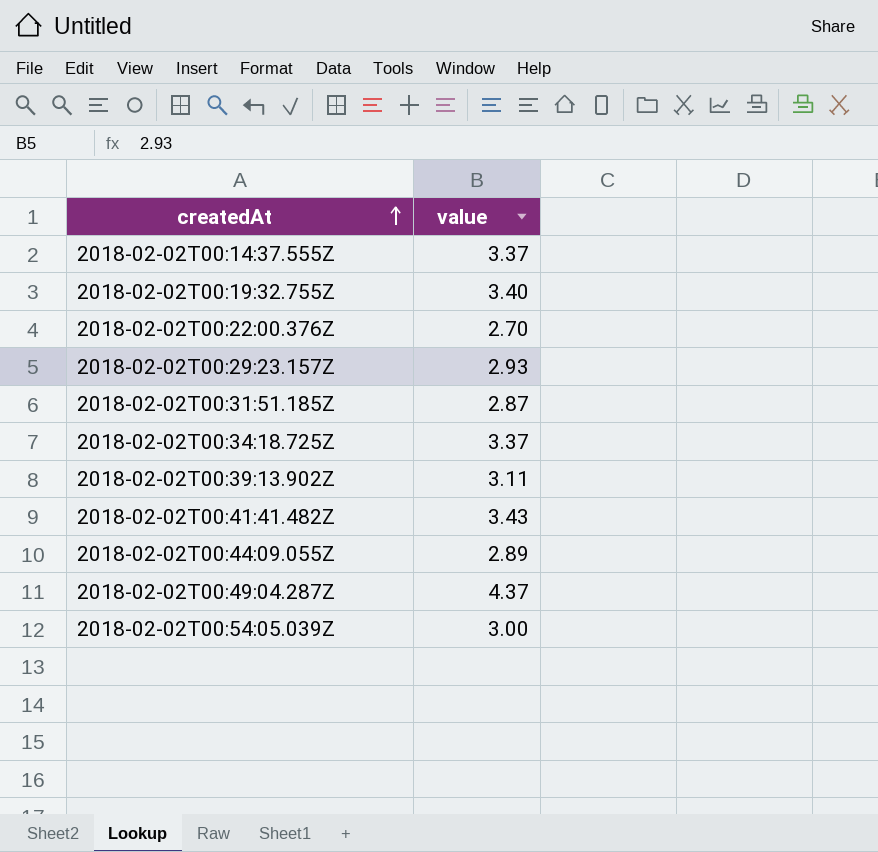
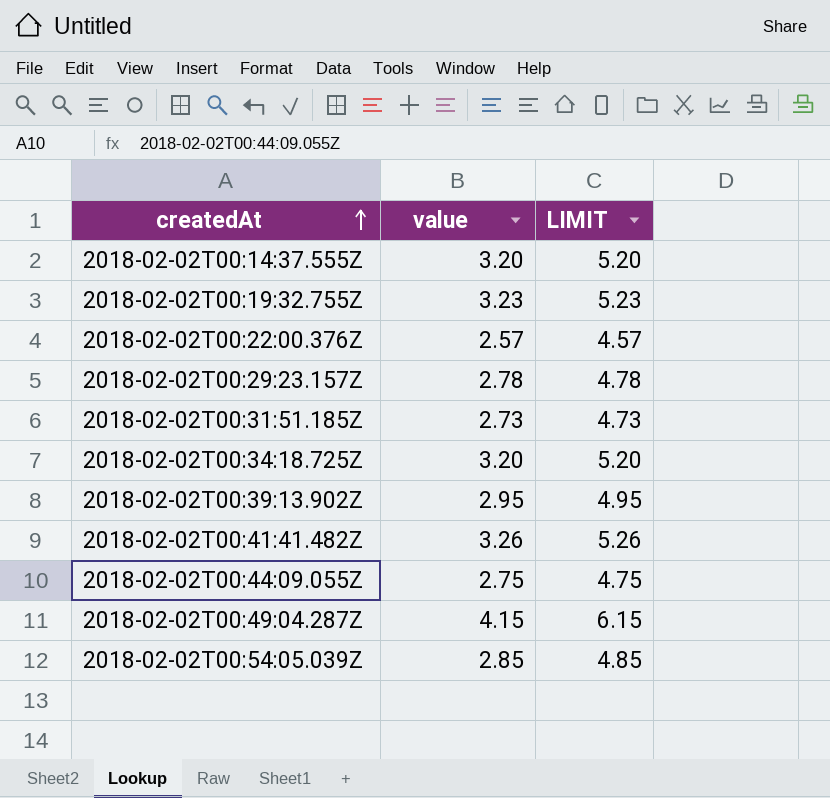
column LIMIT | formula: none -> [value] + 2
2018-02-02T00:14:37.555Z | value: 3.37 -> 3.20
2018-02-02T00:19:32.755Z | value: 3.40 -> 3.23
2018-02-02T00:22:00.376Z | value: 2.70 -> 2.57
2018-02-02T00:29:23.157Z | value: 2.93 -> 2.78
2018-02-02T00:31:51.185Z | value: 2.87 -> 2.73
2018-02-02T00:34:18.725Z | value: 3.37 -> 3.20
2018-02-02T00:39:13.902Z | value: 3.11 -> 2.95
2018-02-02T00:41:41.482Z | value: 3.43 -> 3.26
2018-02-02T00:44:09.055Z | value: 2.89 -> 2.75
2018-02-02T00:49:04.287Z | value: 4.37 -> 4.15
2018-02-02T00:54:05.039Z | value: 3.00 -> 2.85

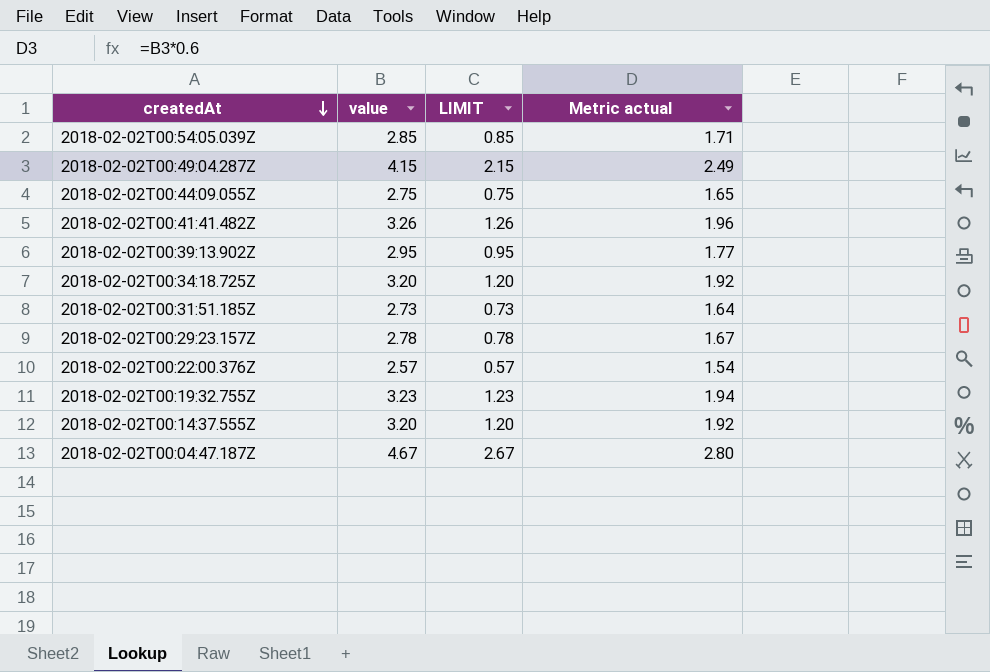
row order: createdAt ascending -> createdAt descending
column LIMIT | formula: [value] + 2 -> [value] - 2
column Metric actual | formula: none -> [value] * 0.6
row 2018-02-02T00:04:47.187Z: none -> 4.67 | 2.67 | 2.80

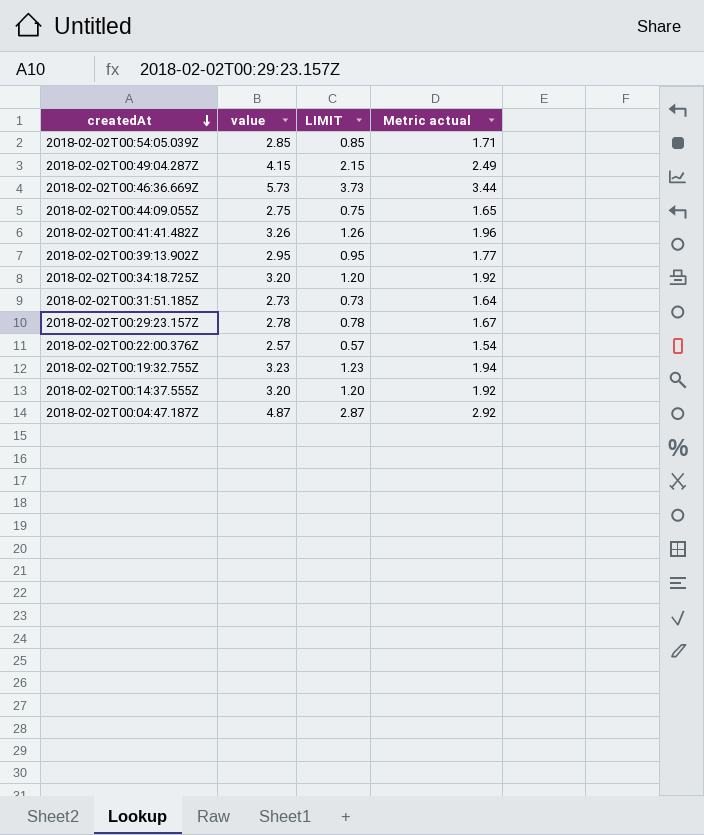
row 2018-02-02T00:46:36.669Z: none -> 5.73 | 3.73 | 3.44
2018-02-02T00:04:47.187Z | value: 4.67 -> 4.87
2018-02-02T00:04:47.187Z | LIMIT: 2.67 -> 2.87
2018-02-02T00:04:47.187Z | Metric actual: 2.80 -> 2.92

